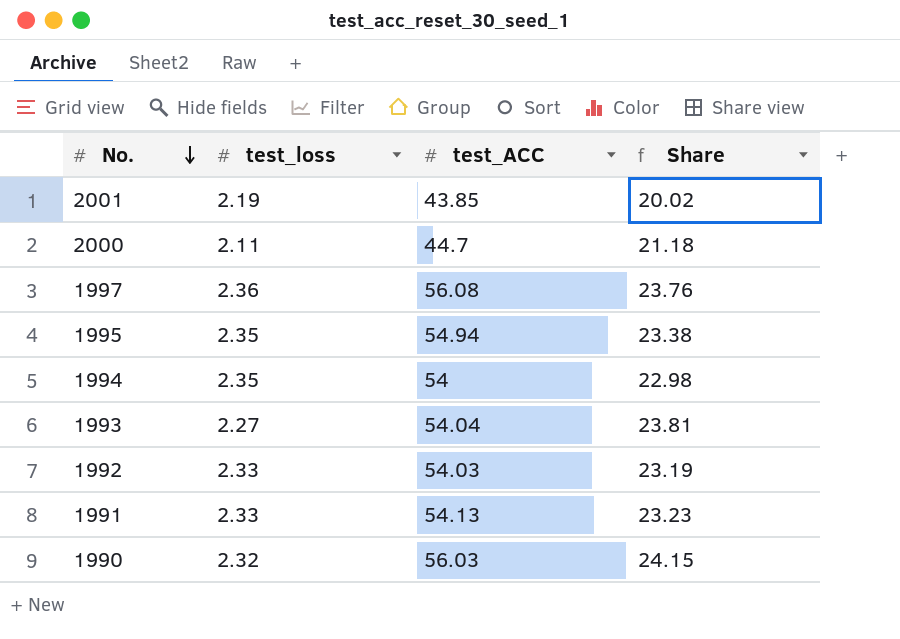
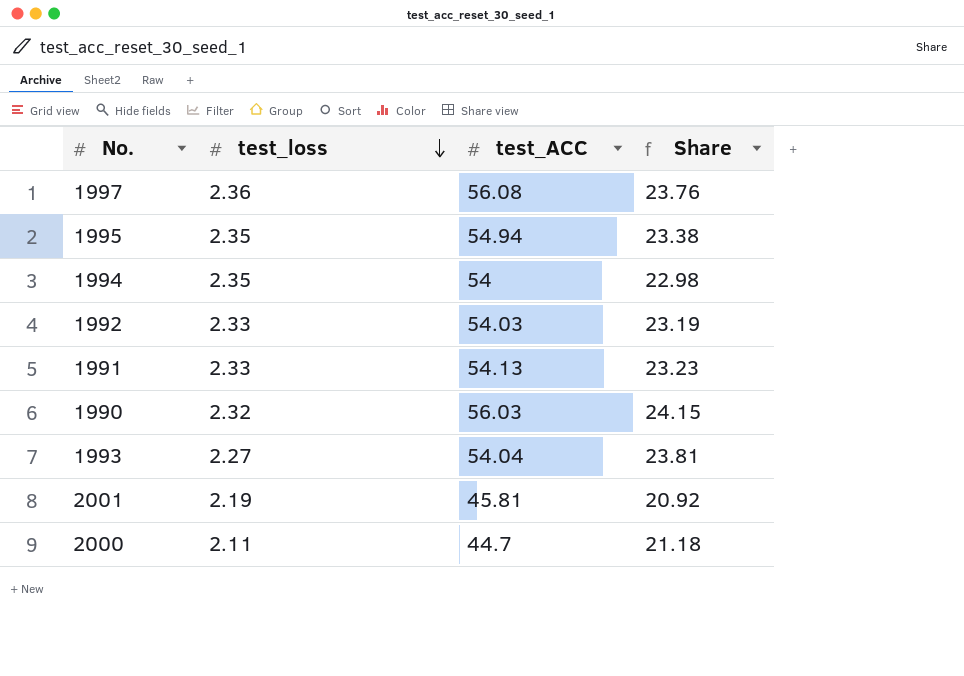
row order: No. descending -> test_loss descending
2001 | test_ACC: 43.85 -> 45.81
2001 | Share: 20.02 -> 20.92

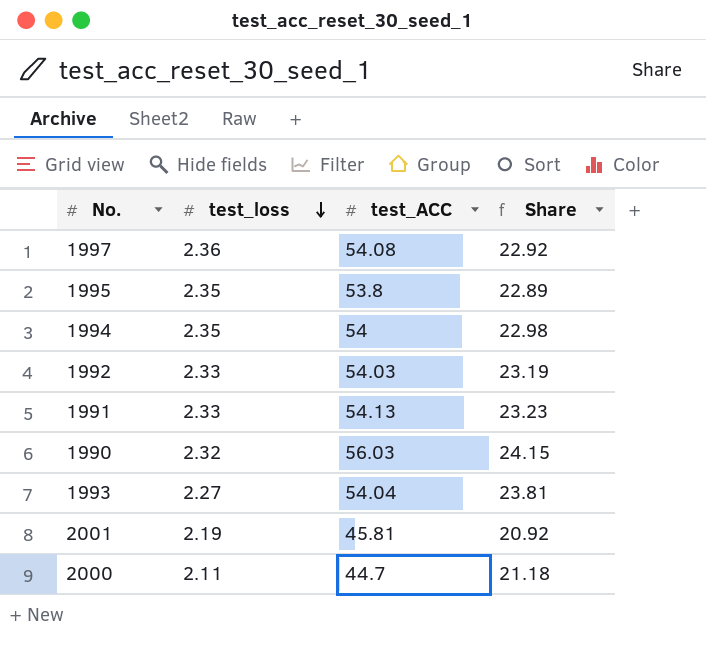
1997 | test_ACC: 56.08 -> 54.08
1997 | Share: 23.76 -> 22.92
1995 | test_ACC: 54.94 -> 53.8
1995 | Share: 23.38 -> 22.89

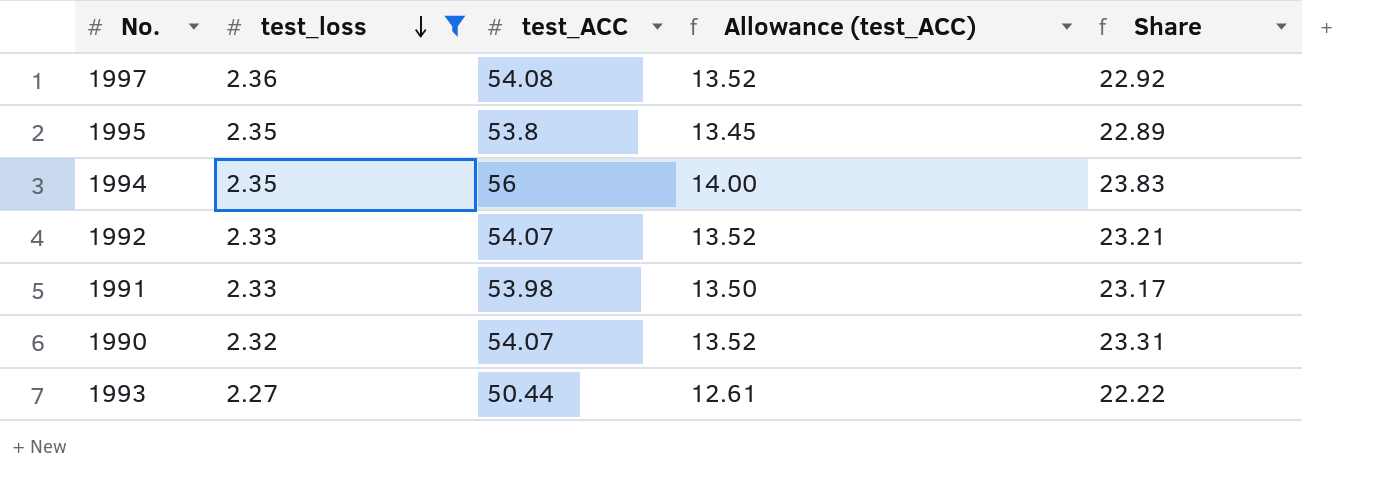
filter: none -> test_loss >= 2.27
column Allowance (test_ACC) | formula: none -> [test_ACC] * 0.25
1994 | test_ACC: 54 -> 56
1994 | Share: 22.98 -> 23.83
1992 | test_ACC: 54.03 -> 54.07
1992 | Share: 23.19 -> 23.21
1991 | test_ACC: 54.13 -> 53.98
1991 | Share: 23.23 -> 23.17
1990 | test_ACC: 56.03 -> 54.07
1990 | Share: 24.15 -> 23.31
1993 | test_ACC: 54.04 -> 50.44
1993 | Share: 23.81 -> 22.22

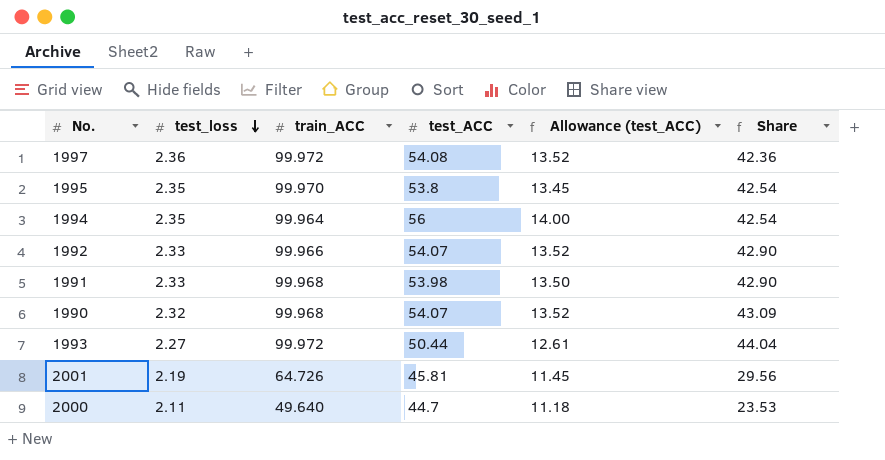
filter: test_loss >= 2.27 -> none
column train_ACC | position: none -> 3
column Share | formula: [test_ACC] / [test_loss] -> [train_ACC] / [test_loss]

